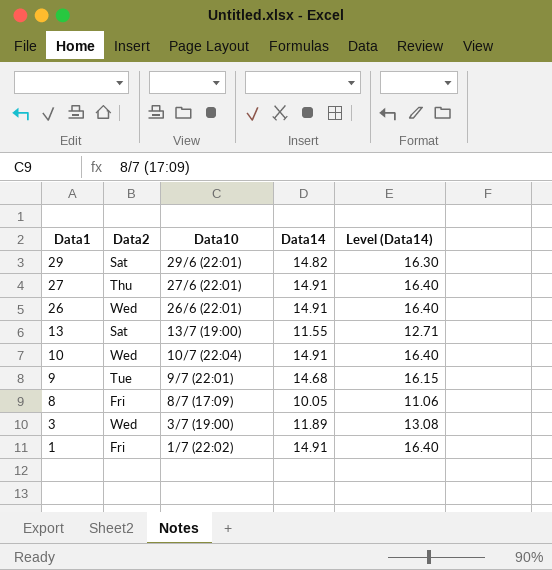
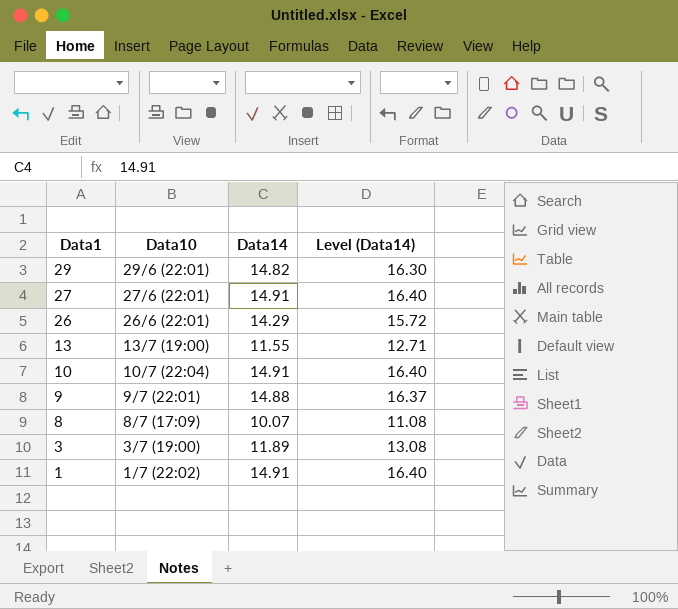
column Data2 | position: 2 -> none
26 | Data14: 14.91 -> 14.29
26 | Level (Data14): 16.40 -> 15.72
9 | Data14: 14.68 -> 14.88
9 | Level (Data14): 16.15 -> 16.37
8 | Data14: 10.05 -> 10.07
8 | Level (Data14): 11.06 -> 11.08

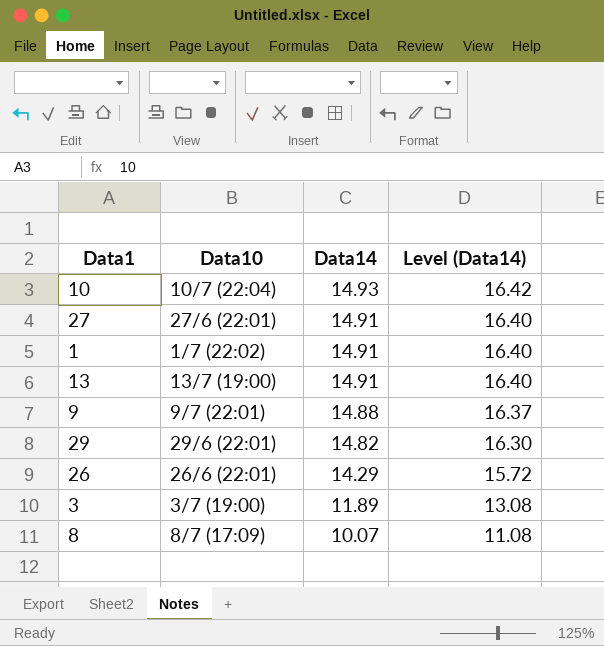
row order: Data1 descending -> Data14 descending
10 | Data14: 14.91 -> 14.93
10 | Level (Data14): 16.40 -> 16.42
13 | Data14: 11.55 -> 14.91
13 | Level (Data14): 12.71 -> 16.40

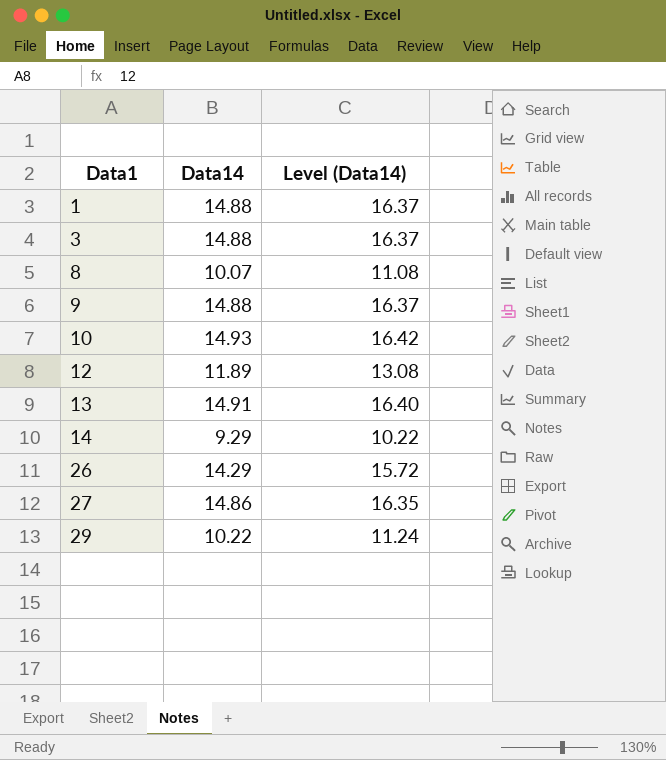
row order: Data14 descending -> Data1 ascending
column Data10 | position: 2 -> none
1 | Data14: 14.91 -> 14.88
1 | Level (Data14): 16.40 -> 16.37
3 | Data14: 11.89 -> 14.88
3 | Level (Data14): 13.08 -> 16.37
row 12: none -> 11.89 | 13.08
row 14: none -> 9.29 | 10.22
27 | Data14: 14.91 -> 14.86
27 | Level (Data14): 16.40 -> 16.35
29 | Data14: 14.82 -> 10.22
29 | Level (Data14): 16.30 -> 11.24

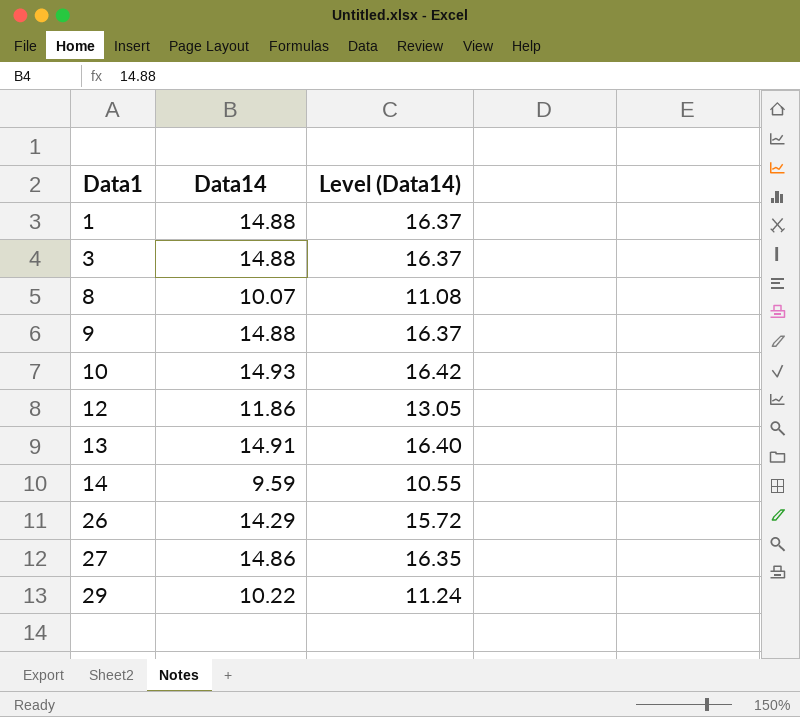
12 | Data14: 11.89 -> 11.86
12 | Level (Data14): 13.08 -> 13.05
14 | Data14: 9.29 -> 9.59
14 | Level (Data14): 10.22 -> 10.55

